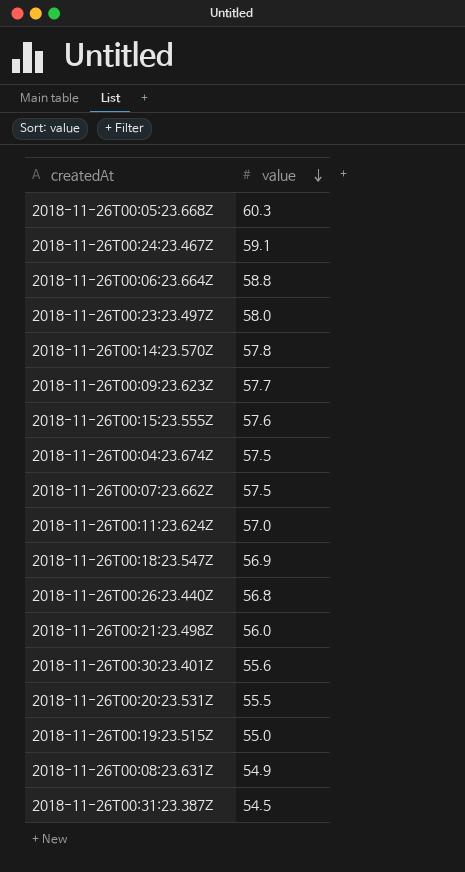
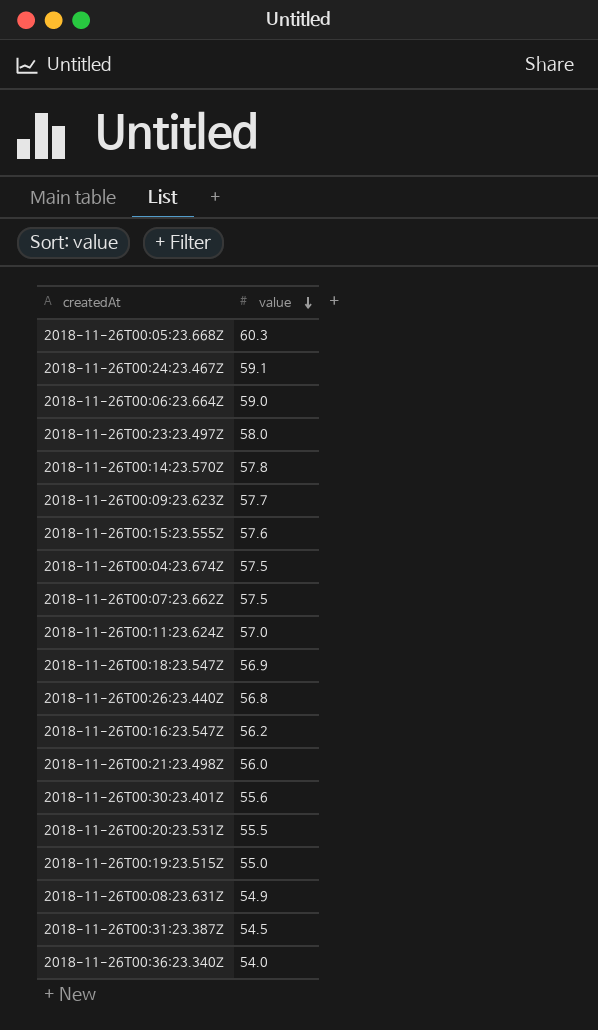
2018-11-26T00:06:23.664Z | value: 58.8 -> 59.0
row 2018-11-26T00:16:23.547Z: none -> 56.2
row 2018-11-26T00:36:23.340Z: none -> 54.0

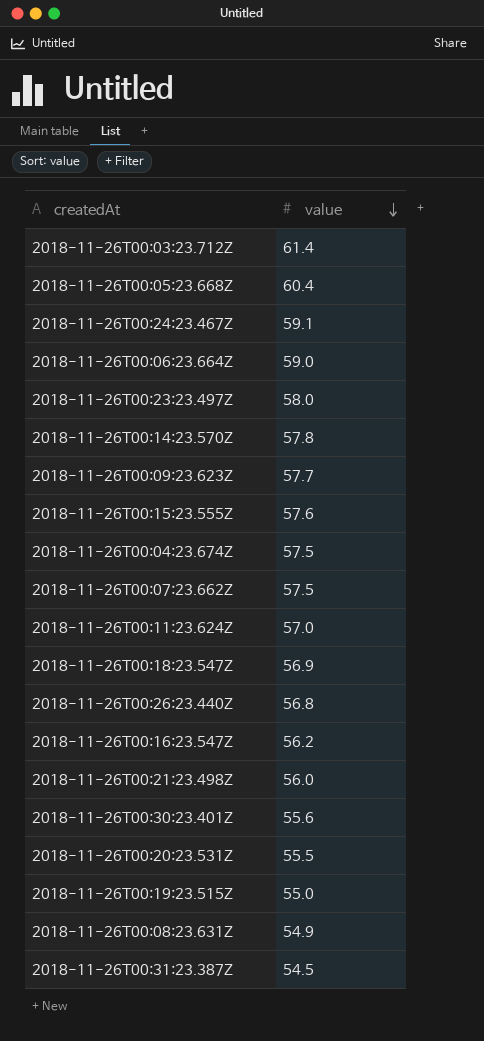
row 2018-11-26T00:36:23.340Z: 54.0 -> none
row 2018-11-26T00:03:23.712Z: none -> 61.4
2018-11-26T00:05:23.668Z | value: 60.3 -> 60.4

